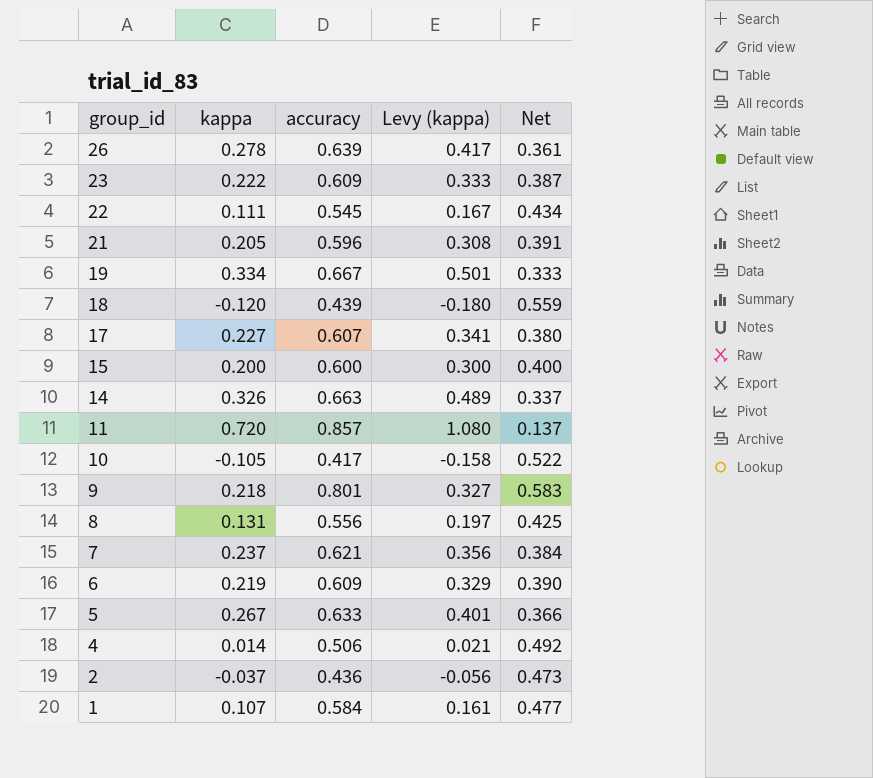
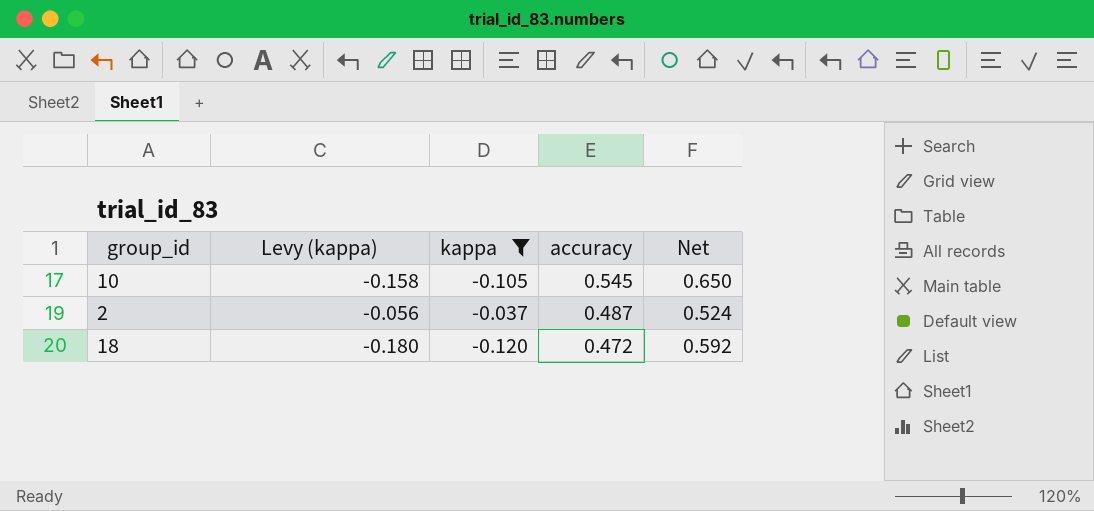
filter: none -> kappa <= -0.037
row order: group_id descending -> accuracy descending
column Levy (kappa) | position: 4 -> 2
10 | accuracy: 0.417 -> 0.545
10 | Net: 0.522 -> 0.650
2 | accuracy: 0.436 -> 0.487
2 | Net: 0.473 -> 0.524
18 | accuracy: 0.439 -> 0.472
18 | Net: 0.559 -> 0.592

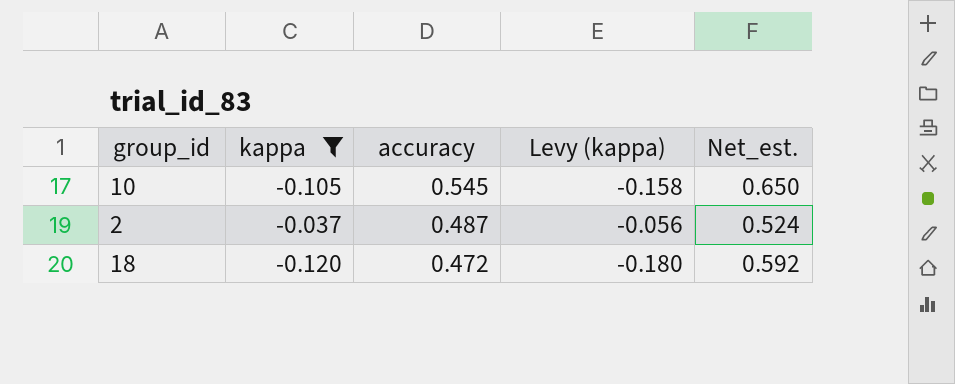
column Levy (kappa) | position: 2 -> 4
column name: Net -> Net_est.

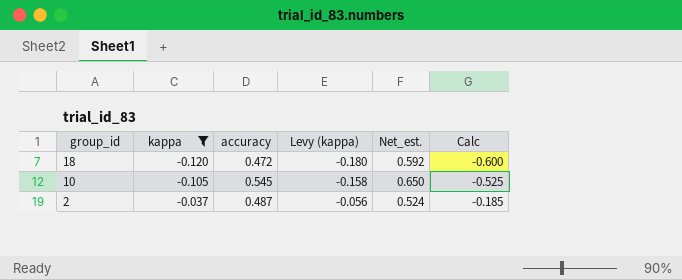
row order: accuracy descending -> group_id descending
column Calc | formula: none -> [kappa] * 5

